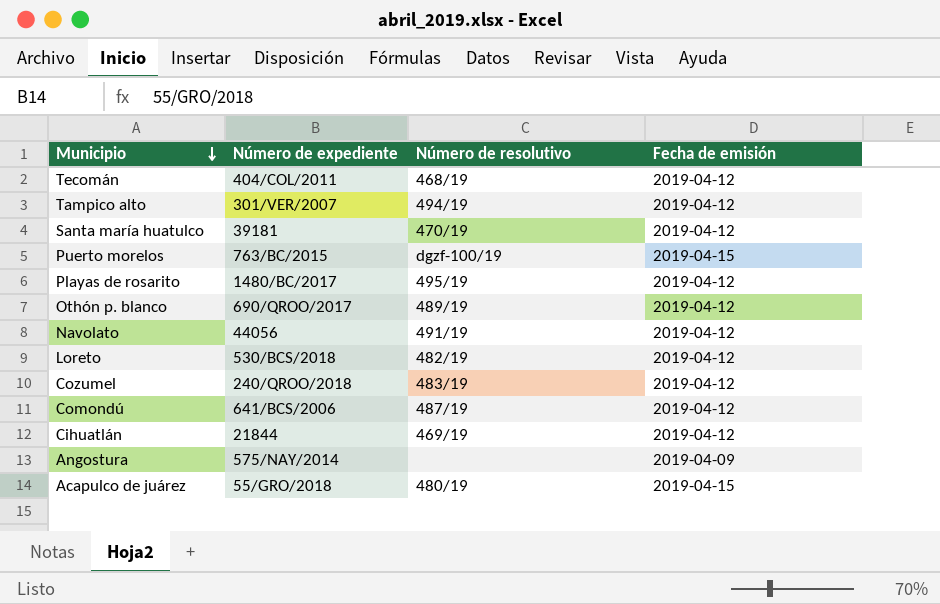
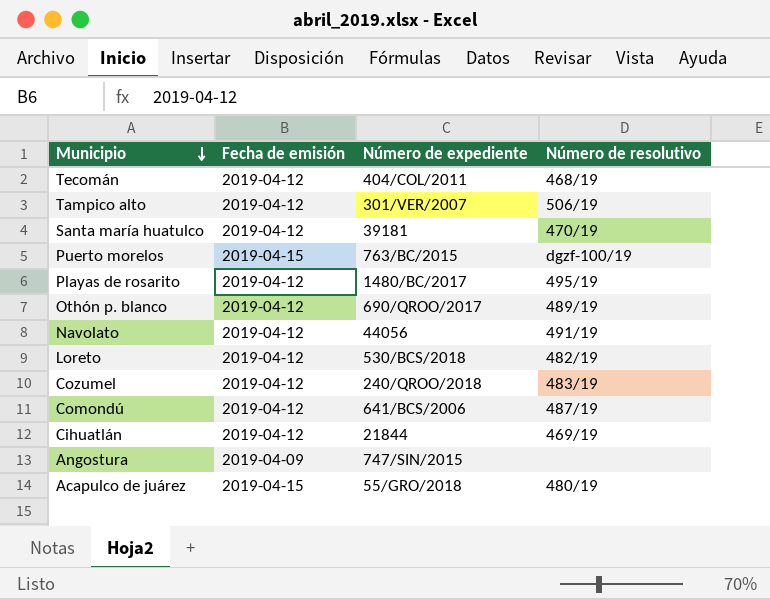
column Fecha de emisión | position: 4 -> 2
Tampico alto | Número de resolutivo: 494/19 -> 506/19
Angostura | Número de expediente: 575/NAY/2014 -> 747/SIN/2015

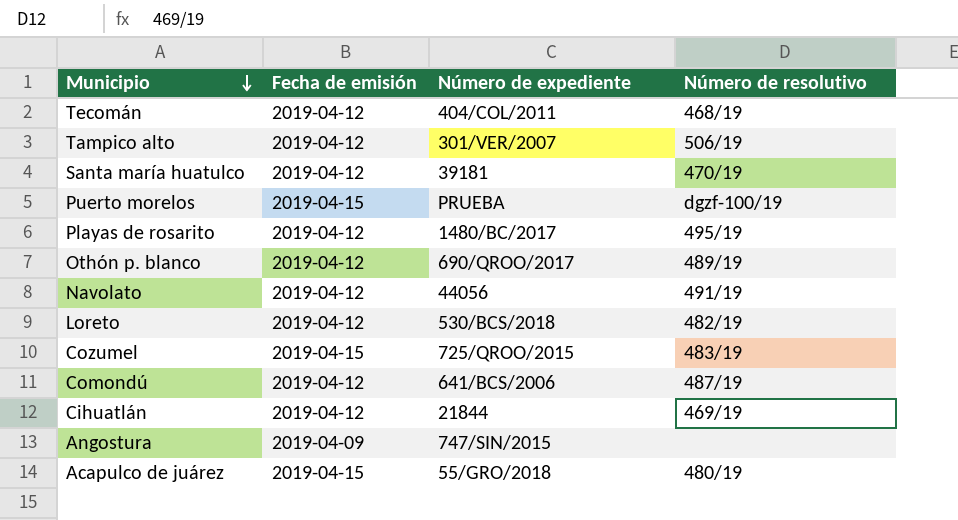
Puerto morelos | Número de expediente: 763/BC/2015 -> PRUEBA
Cozumel | Fecha de emisión: 2019-04-12 -> 2019-04-15
Cozumel | Número de expediente: 240/QROO/2018 -> 725/QROO/2015

